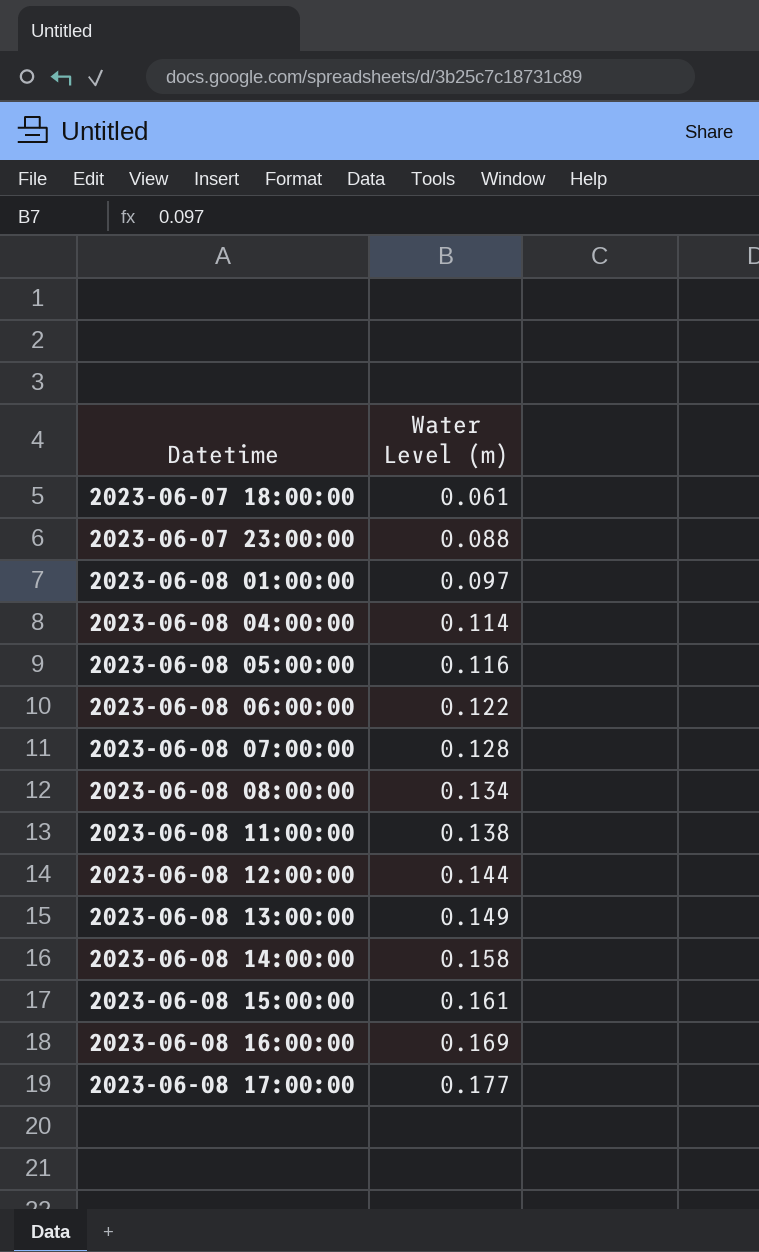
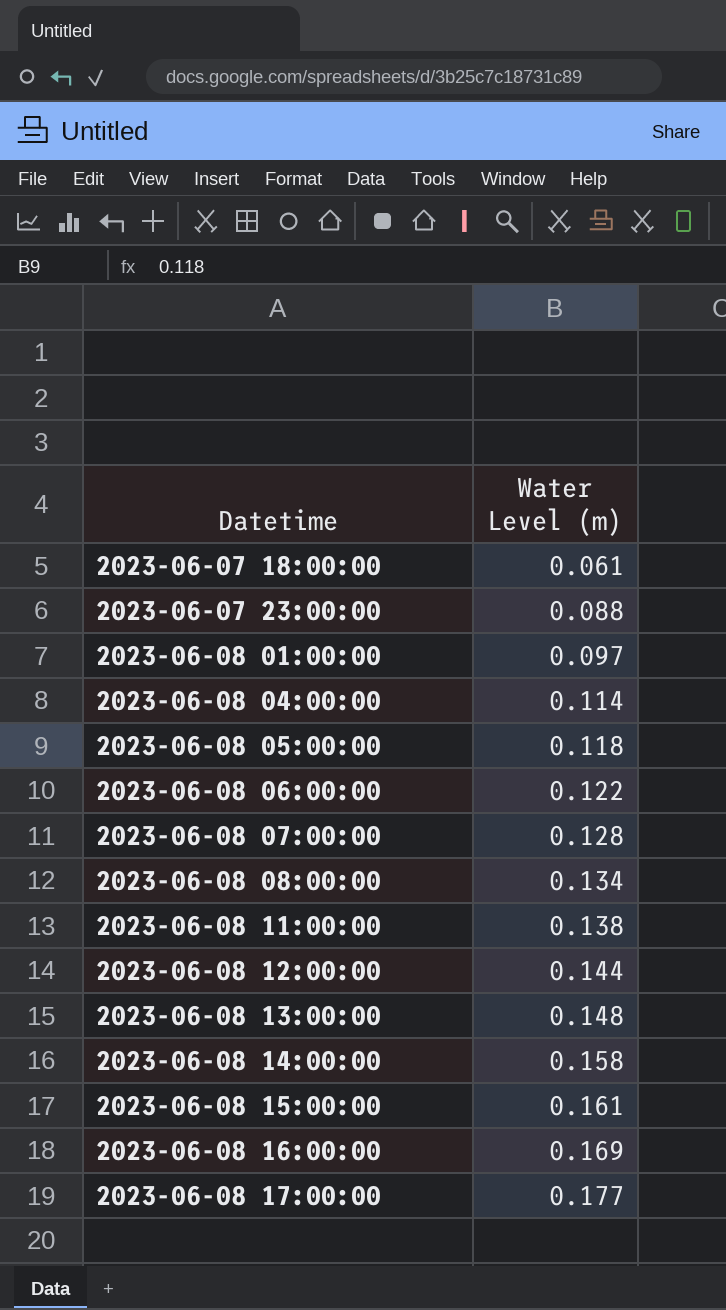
2023-06-08 05:00:00 | Water Level (m): 0.116 -> 0.118
2023-06-08 13:00:00 | Water Level (m): 0.149 -> 0.148

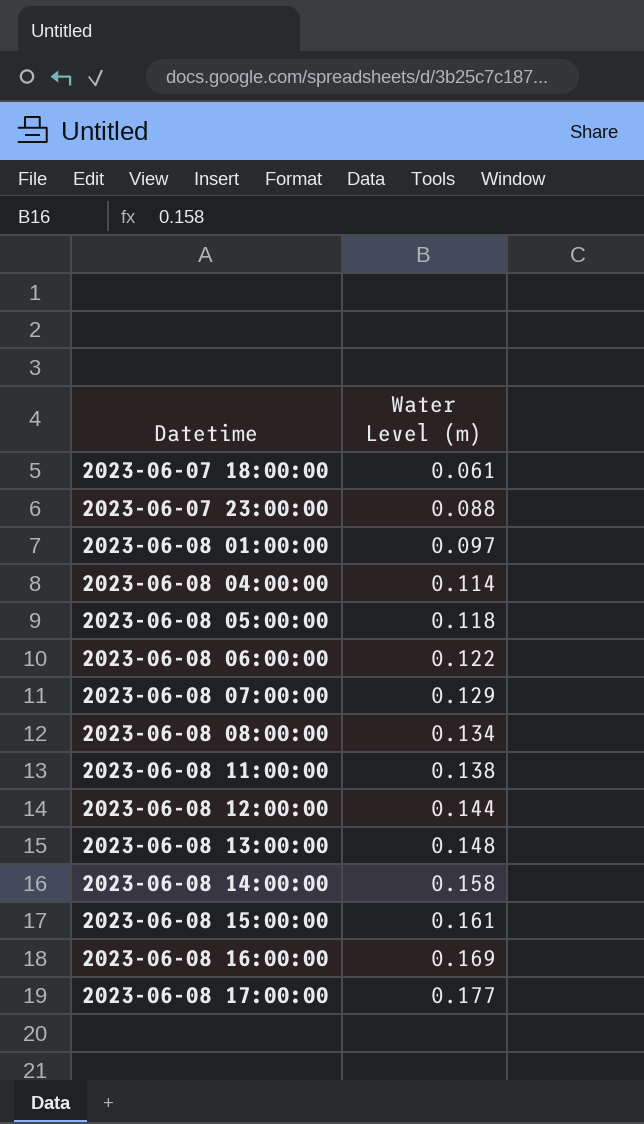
2023-06-08 07:00:00 | Water Level (m): 0.128 -> 0.129

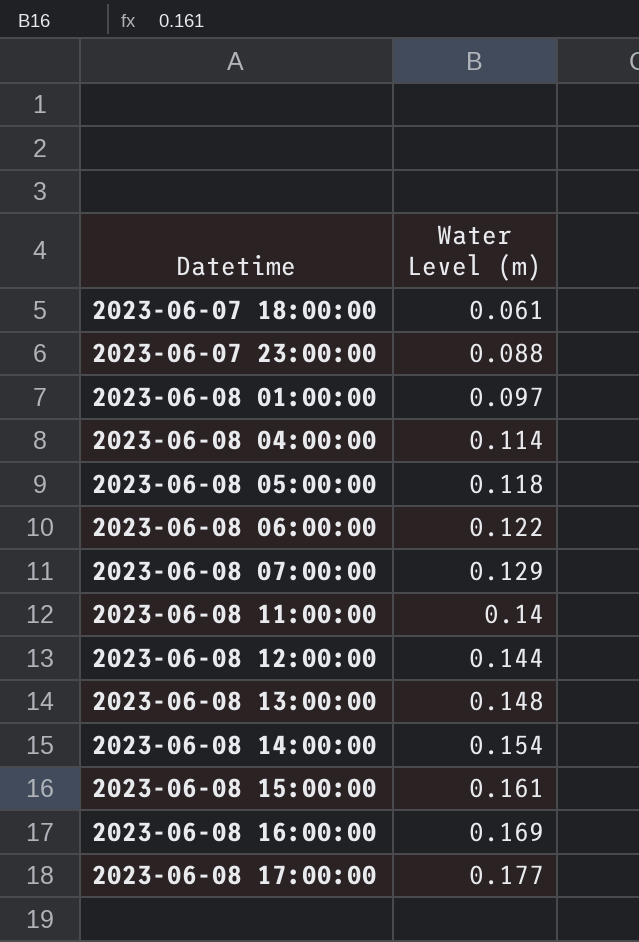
row 2023-06-08 08:00:00: 0.134 -> none
2023-06-08 11:00:00 | Water Level (m): 0.138 -> 0.14
2023-06-08 14:00:00 | Water Level (m): 0.158 -> 0.154

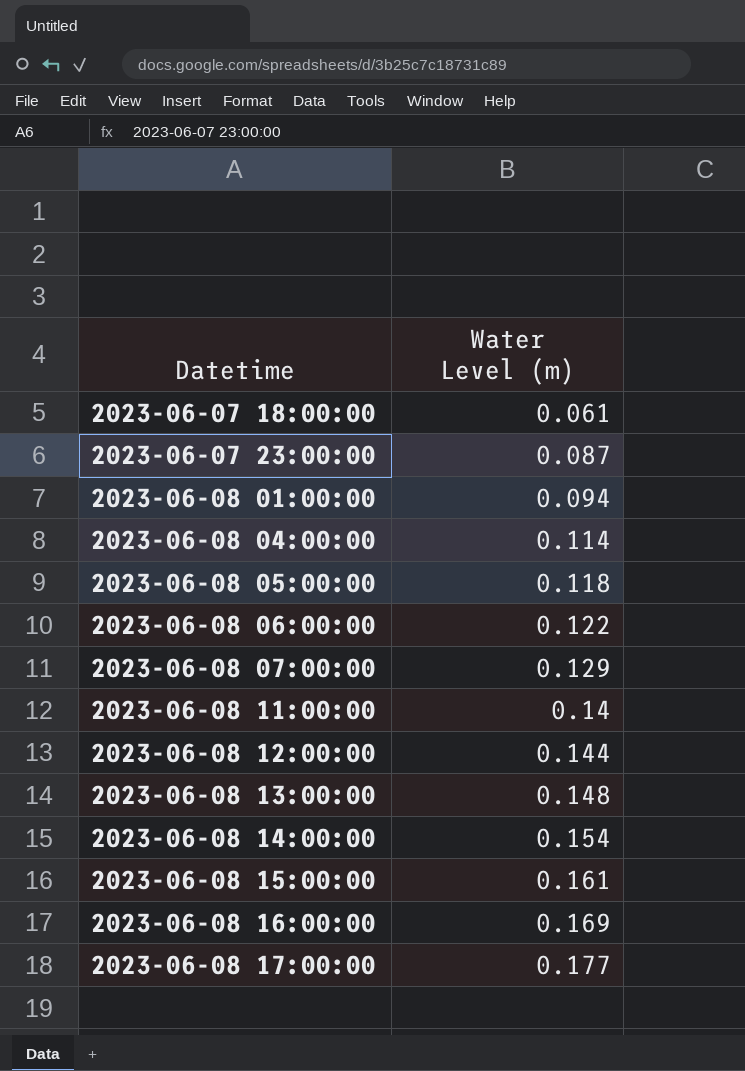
2023-06-07 23:00:00 | Water Level (m): 0.088 -> 0.087
2023-06-08 01:00:00 | Water Level (m): 0.097 -> 0.094

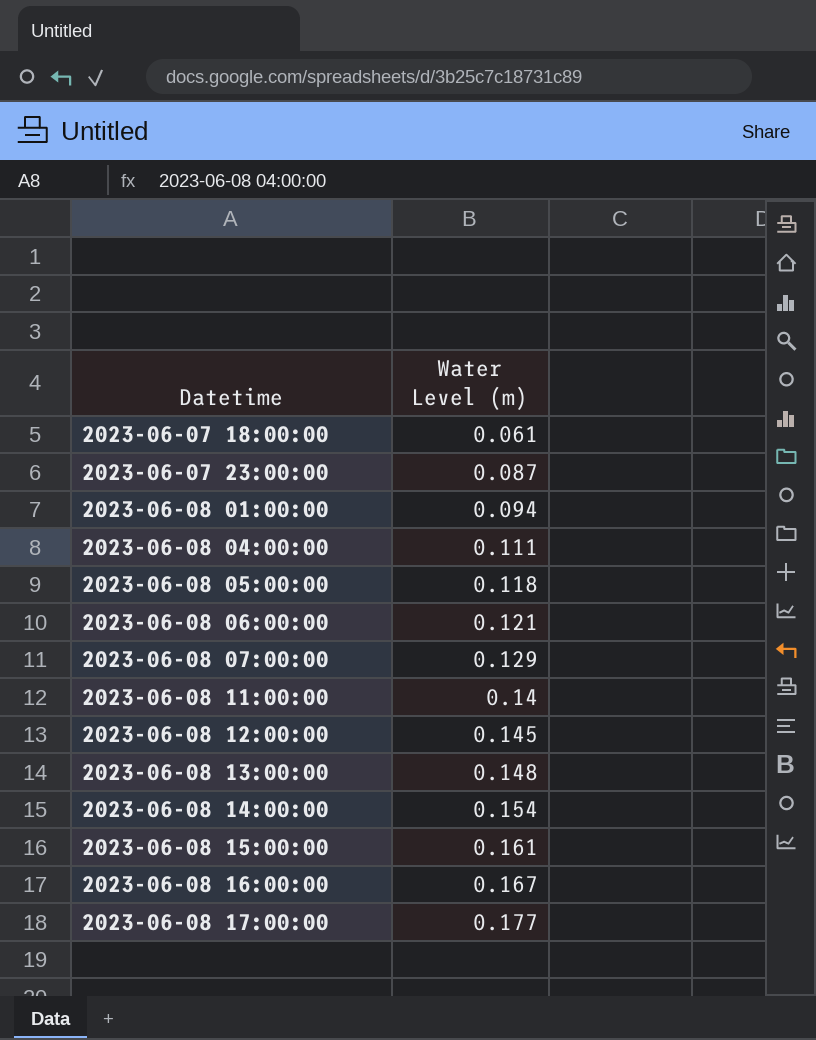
2023-06-08 04:00:00 | Water Level (m): 0.114 -> 0.111
2023-06-08 06:00:00 | Water Level (m): 0.122 -> 0.121
2023-06-08 12:00:00 | Water Level (m): 0.144 -> 0.145
2023-06-08 16:00:00 | Water Level (m): 0.169 -> 0.167

